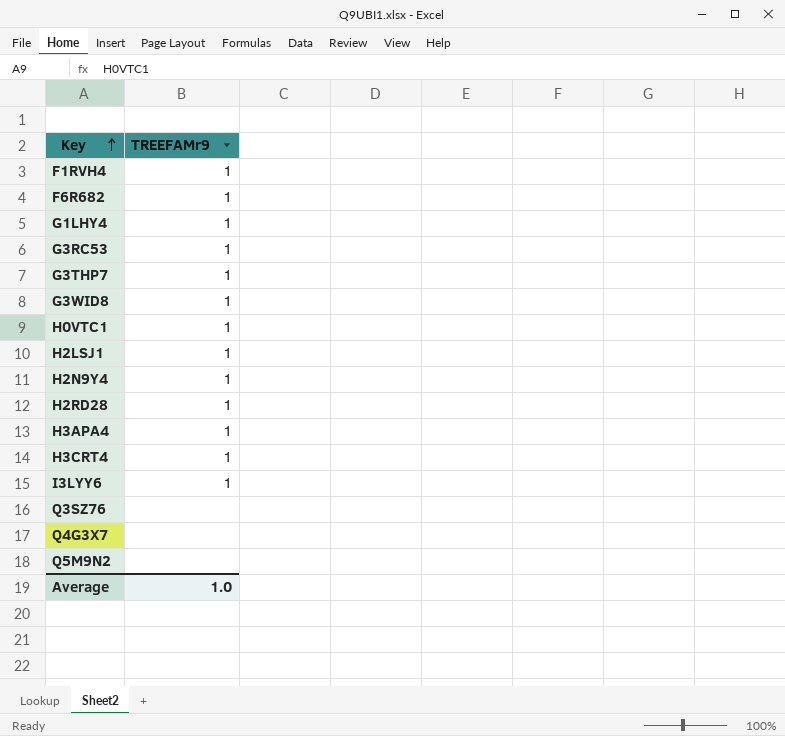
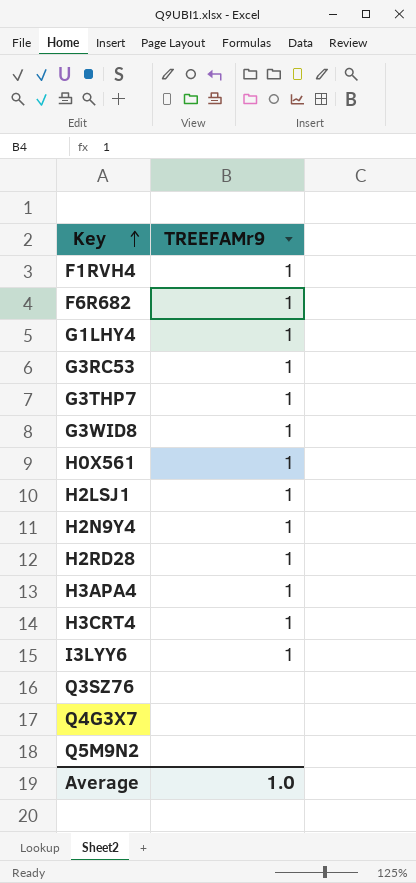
row H0VTC1: 1 -> none
row H0X561: none -> 1

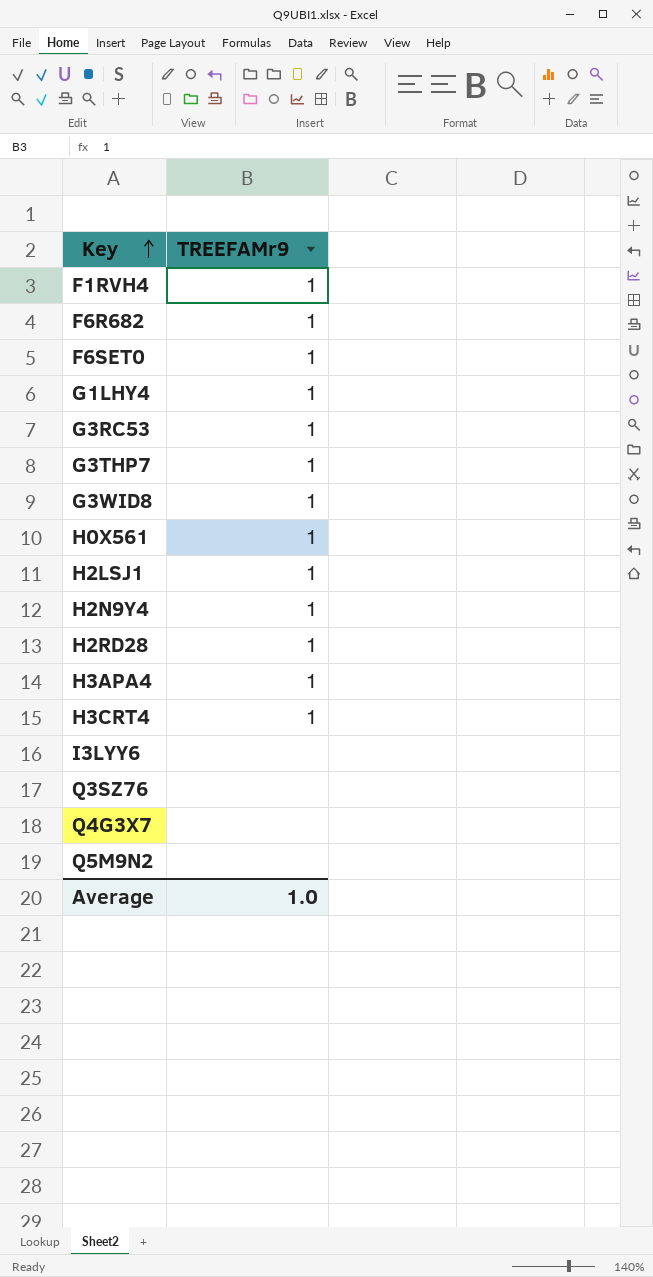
row F6SET0: none -> 1
I3LYY6 | TREEFAMr9: 1 -> none

